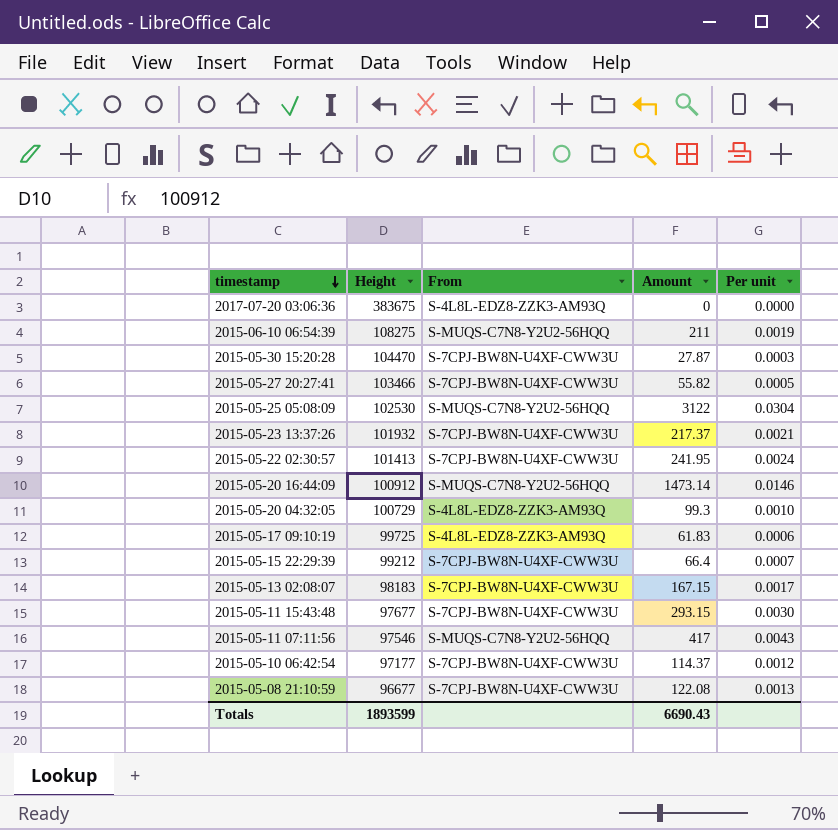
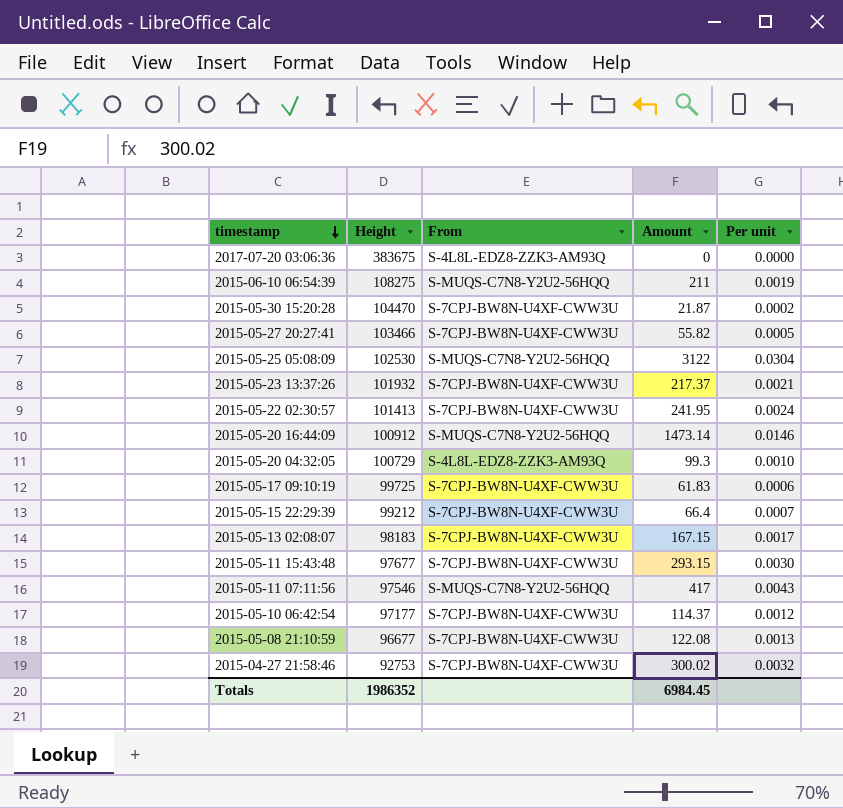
2015-05-30 15:20:28 | Amount: 27.87 -> 21.87
2015-05-30 15:20:28 | Per unit: 0.0003 -> 0.0002
2015-05-17 09:10:19 | From: S-4L8L-EDZ8-ZZK3-AM93Q -> S-7CPJ-BW8N-U4XF-CWW3U
row 2015-04-27 21:58:46: none -> 92753 | S-7CPJ-BW8N-U4XF-CWW3U | 300.02 | 0.0032
Totals | Height: 1893599 -> 1986352
Totals | Amount: 6690.43 -> 6984.45

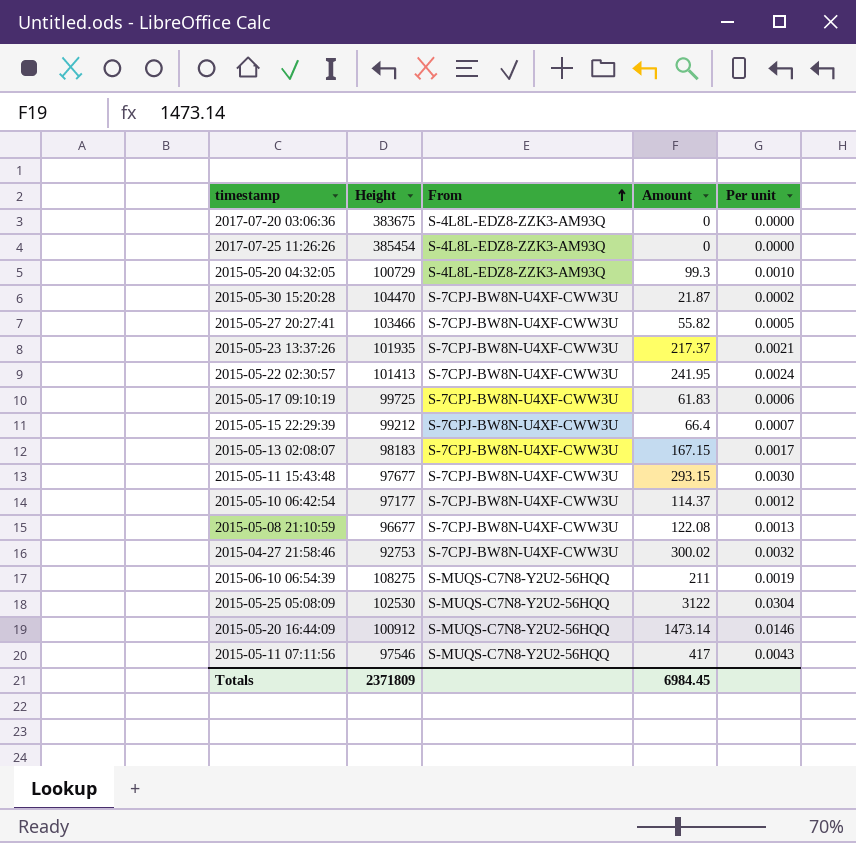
row order: timestamp descending -> From ascending
row 2017-07-25 11:26:26: none -> 385454 | S-4L8L-EDZ8-ZZK3-AM93Q | 0 | 0.0000
2015-05-23 13:37:26 | Height: 101932 -> 101935
Totals | Height: 1986352 -> 2371809

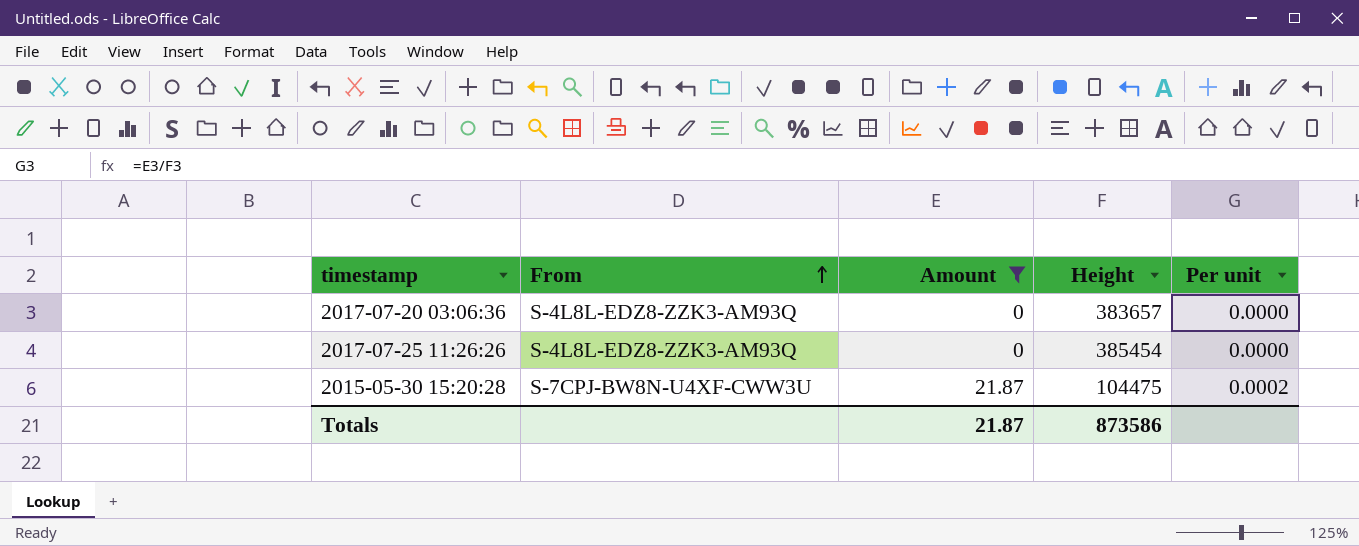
filter: none -> Amount <= 21.87
column Height | position: 2 -> 4
2017-07-20 03:06:36 | Height: 383675 -> 383657
2015-05-30 15:20:28 | Height: 104470 -> 104475
Totals | Amount: 6984.45 -> 21.87
Totals | Height: 2371809 -> 873586

